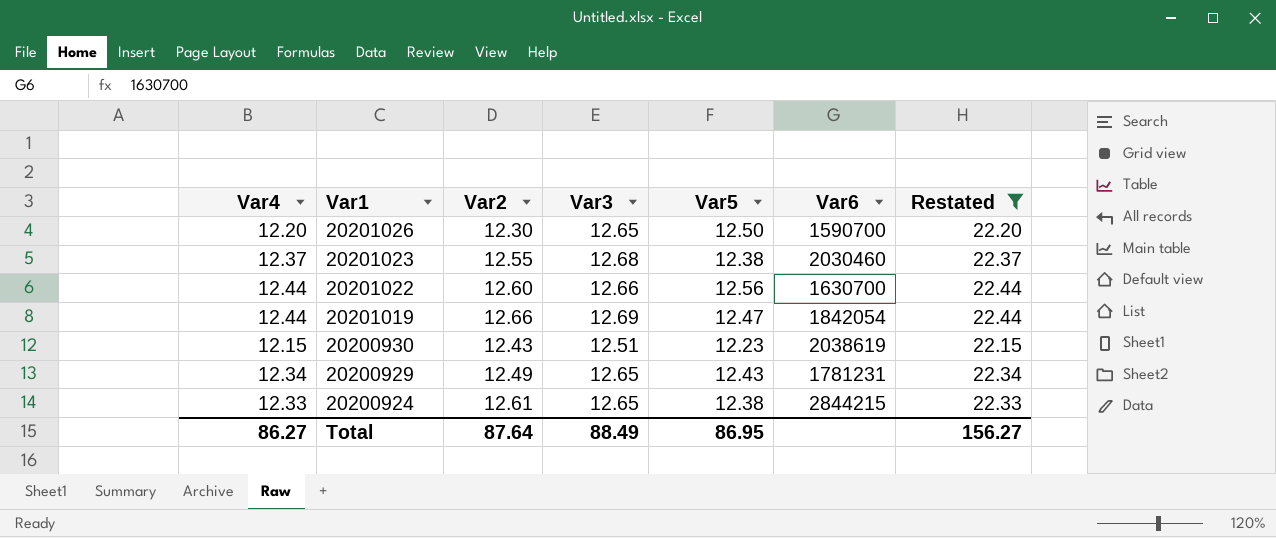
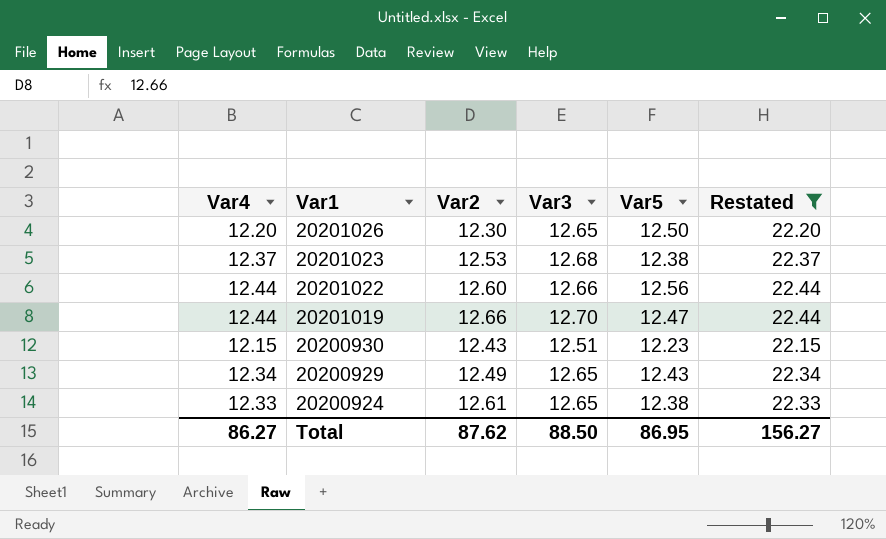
column Var6 | position: 6 -> none
20201023 | Var2: 12.55 -> 12.53
20201019 | Var3: 12.69 -> 12.70
Total | Var2: 87.64 -> 87.62
Total | Var3: 88.49 -> 88.50

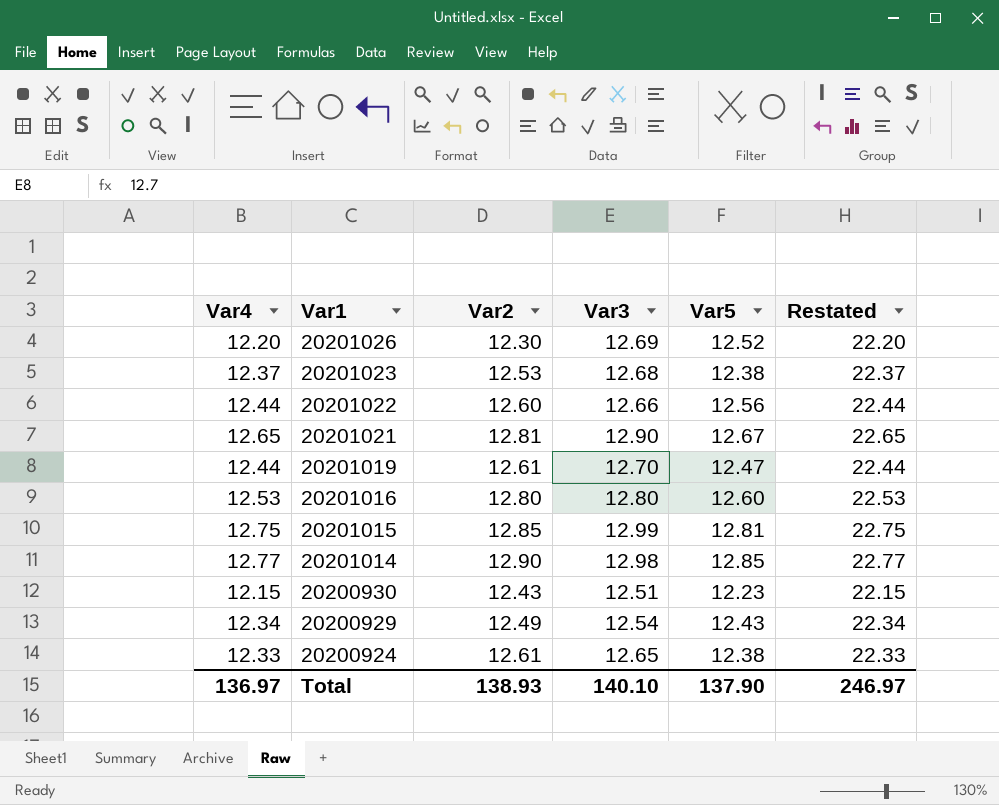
filter: Restated <= 22.44 -> none
20201026 | Var3: 12.65 -> 12.69
20201026 | Var5: 12.50 -> 12.52
20201019 | Var2: 12.66 -> 12.61
20200929 | Var3: 12.65 -> 12.54
Total | Var4: 86.27 -> 136.97
Total | Var2: 87.62 -> 138.93
Total | Var3: 88.50 -> 140.10
Total | Var5: 86.95 -> 137.90
Total | Restated: 156.27 -> 246.97

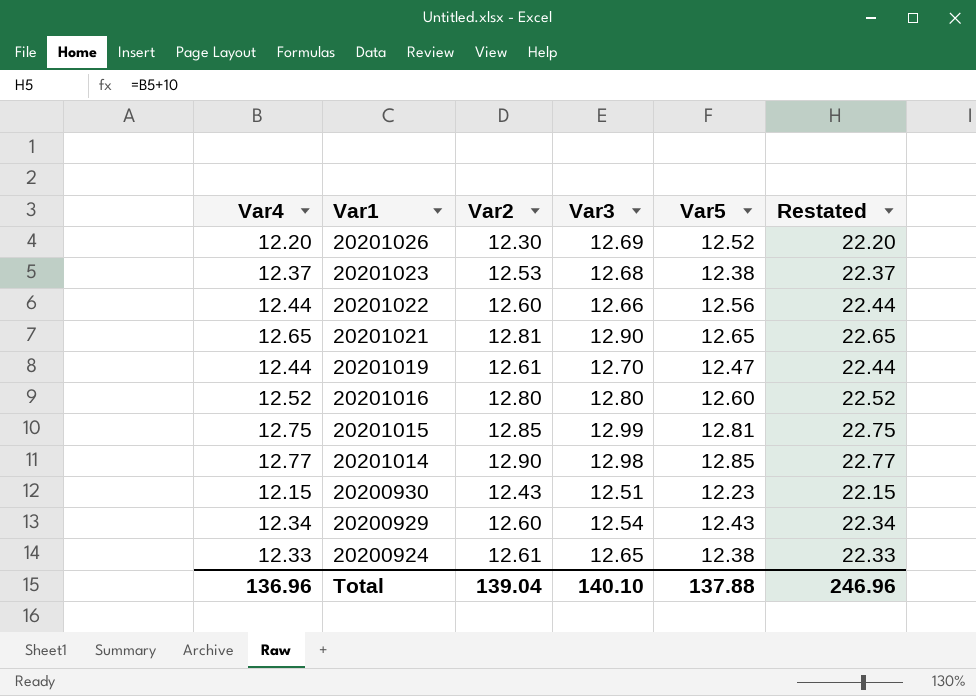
20201021 | Var5: 12.67 -> 12.65
20201016 | Var4: 12.53 -> 12.52
20201016 | Restated: 22.53 -> 22.52
20200929 | Var2: 12.49 -> 12.60
Total | Var4: 136.97 -> 136.96
Total | Var2: 138.93 -> 139.04
Total | Var5: 137.90 -> 137.88
Total | Restated: 246.97 -> 246.96

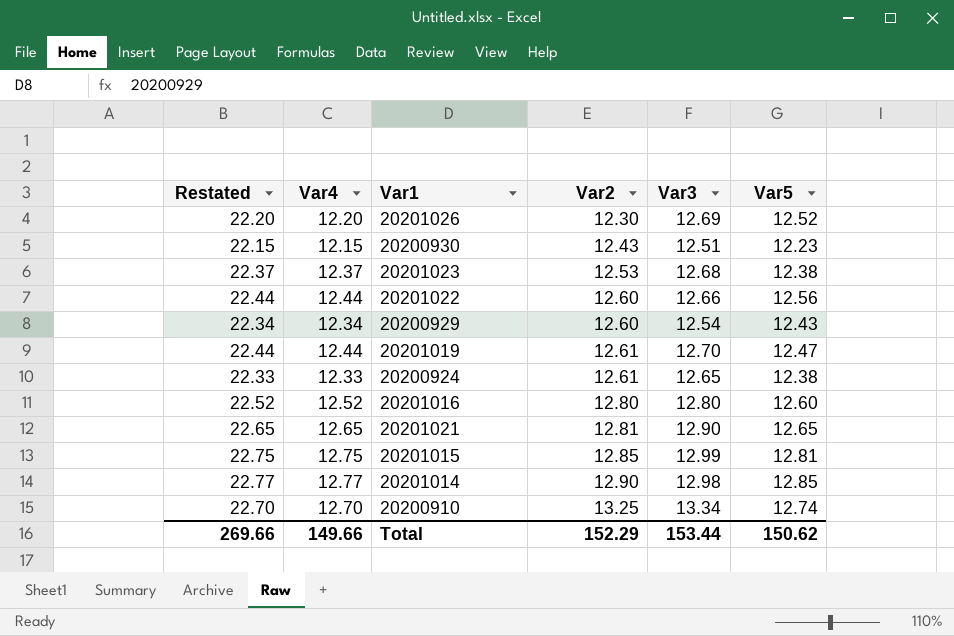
row order: Var1 descending -> Var2 ascending
column Restated | position: 6 -> 1
row 20200910: none -> 22.70 | 12.70 | 13.25 | 13.34 | 12.74
Total | Restated: 246.96 -> 269.66
Total | Var4: 136.96 -> 149.66
Total | Var2: 139.04 -> 152.29
Total | Var3: 140.10 -> 153.44
Total | Var5: 137.88 -> 150.62

